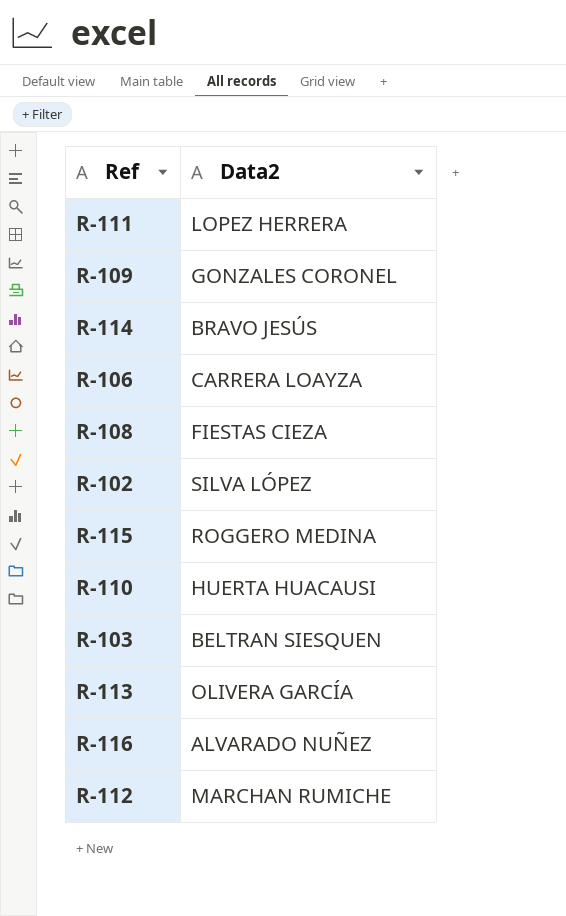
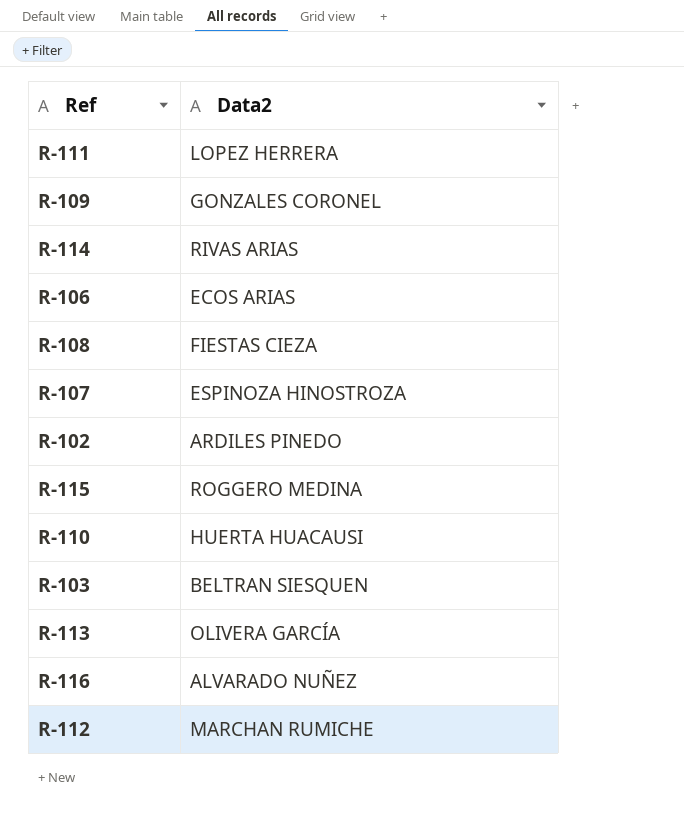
R-114 | Data2: BRAVO JESÚS -> RIVAS ARIAS
R-106 | Data2: CARRERA LOAYZA -> ECOS ARIAS
row R-107: none -> ESPINOZA HINOSTROZA
R-102 | Data2: SILVA LÓPEZ -> ARDILES PINEDO

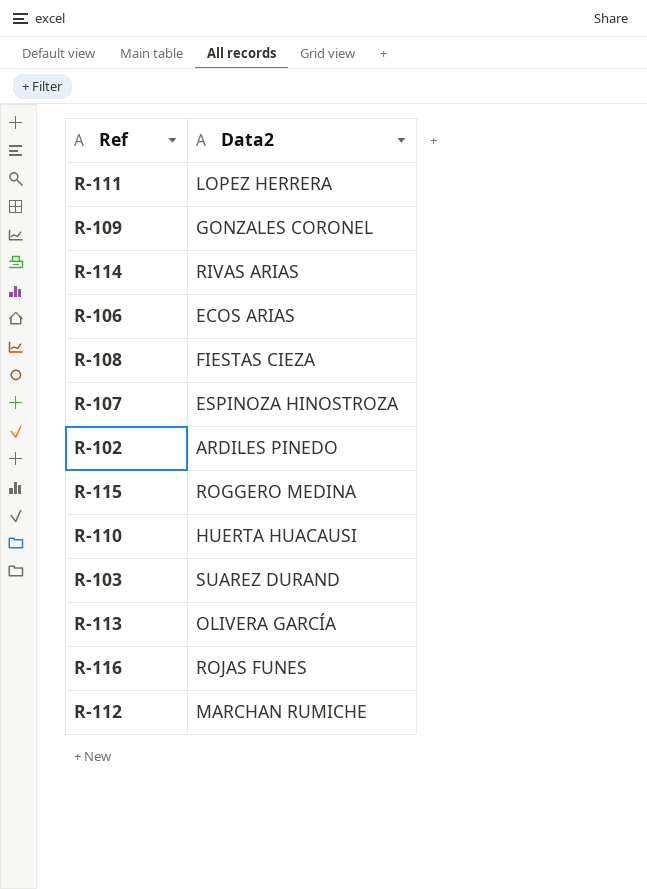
R-103 | Data2: BELTRAN SIESQUEN -> SUAREZ DURAND
R-116 | Data2: ALVARADO NUÑEZ -> ROJAS FUNES

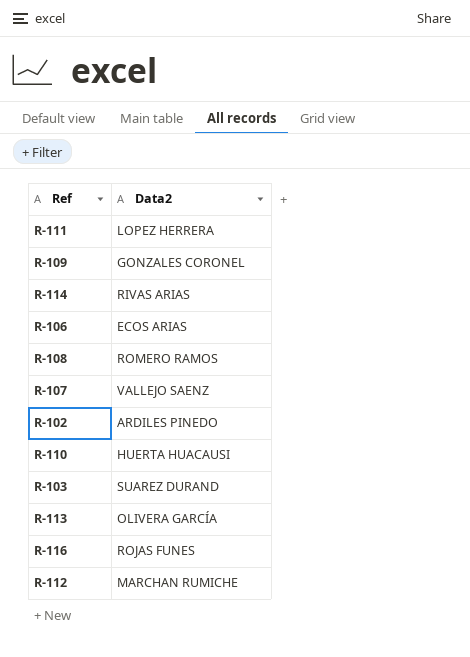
row R-115: ROGGERO MEDINA -> none
R-108 | Data2: FIESTAS CIEZA -> ROMERO RAMOS
R-107 | Data2: ESPINOZA HINOSTROZA -> VALLEJO SAENZ

